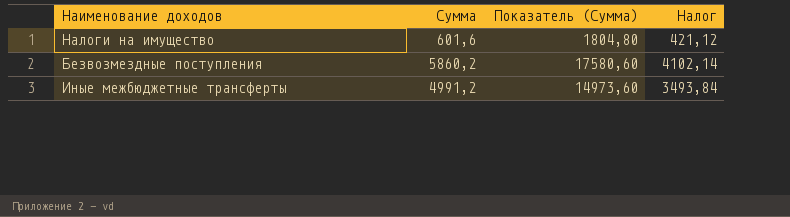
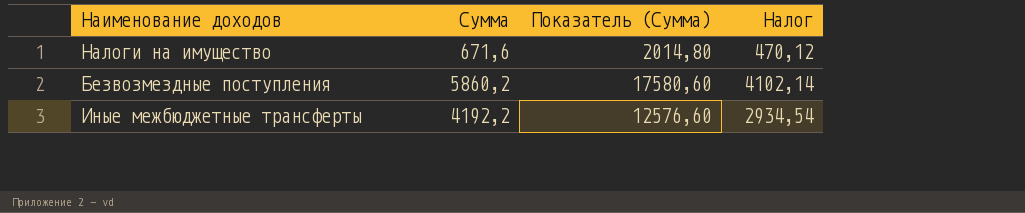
Налоги на имущество | Сумма: 601,6 -> 671,6
Налоги на имущество | Показатель (Сумма): 1804,80 -> 2014,80
Налоги на имущество | Налог: 421,12 -> 470,12
Иные межбюджетные трансферты | Сумма: 4991,2 -> 4192,2
Иные межбюджетные трансферты | Показатель (Сумма): 14973,60 -> 12576,60
Иные межбюджетные трансферты | Налог: 3493,84 -> 2934,54

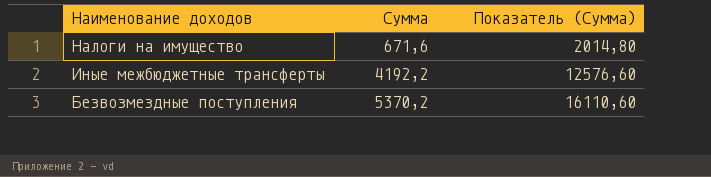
row order: none -> Наименование доходов descending
column Налог | formula: [Сумма] * 0,7 -> none
Безвозмездные поступления | Сумма: 5860,2 -> 5370,2
Безвозмездные поступления | Показатель (Сумма): 17580,60 -> 16110,60

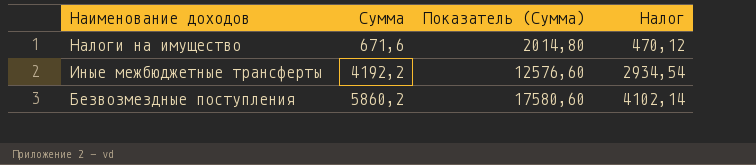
column Налог | formula: none -> [Сумма] * 0,7
Безвозмездные поступления | Сумма: 5370,2 -> 5860,2
Безвозмездные поступления | Показатель (Сумма): 16110,60 -> 17580,60

